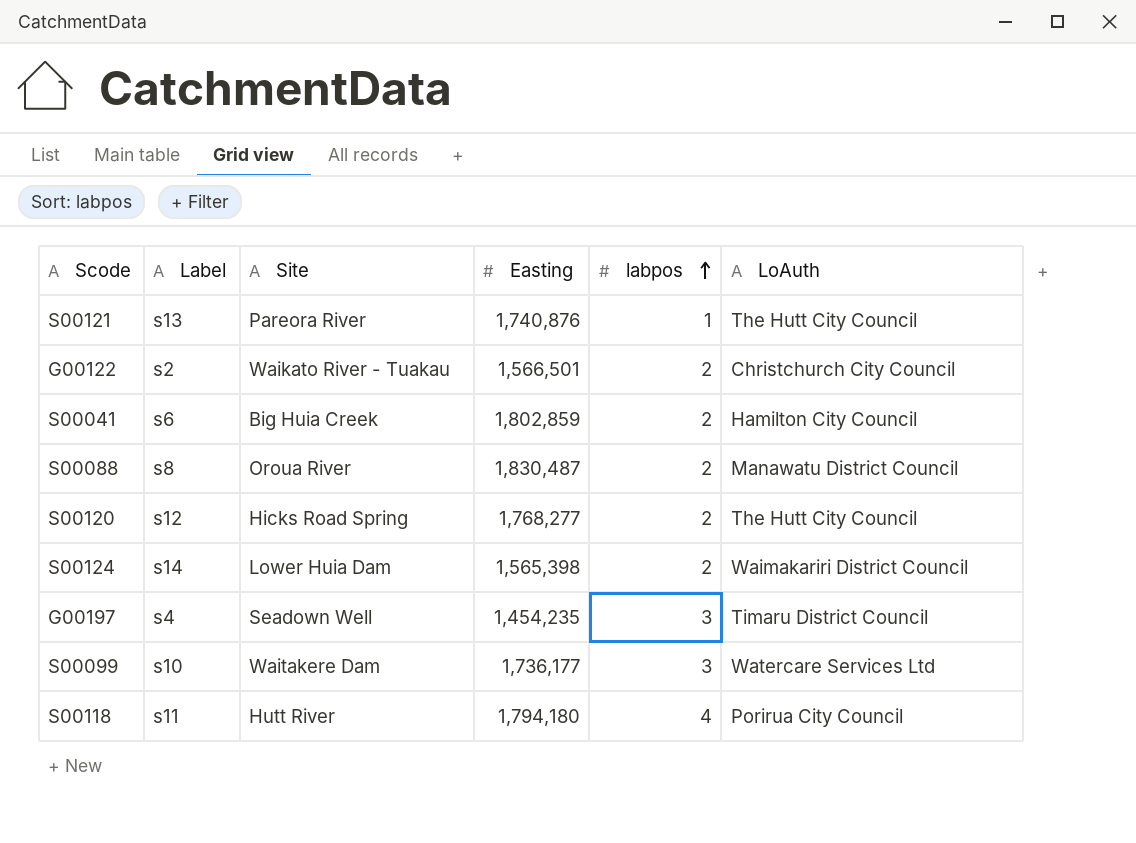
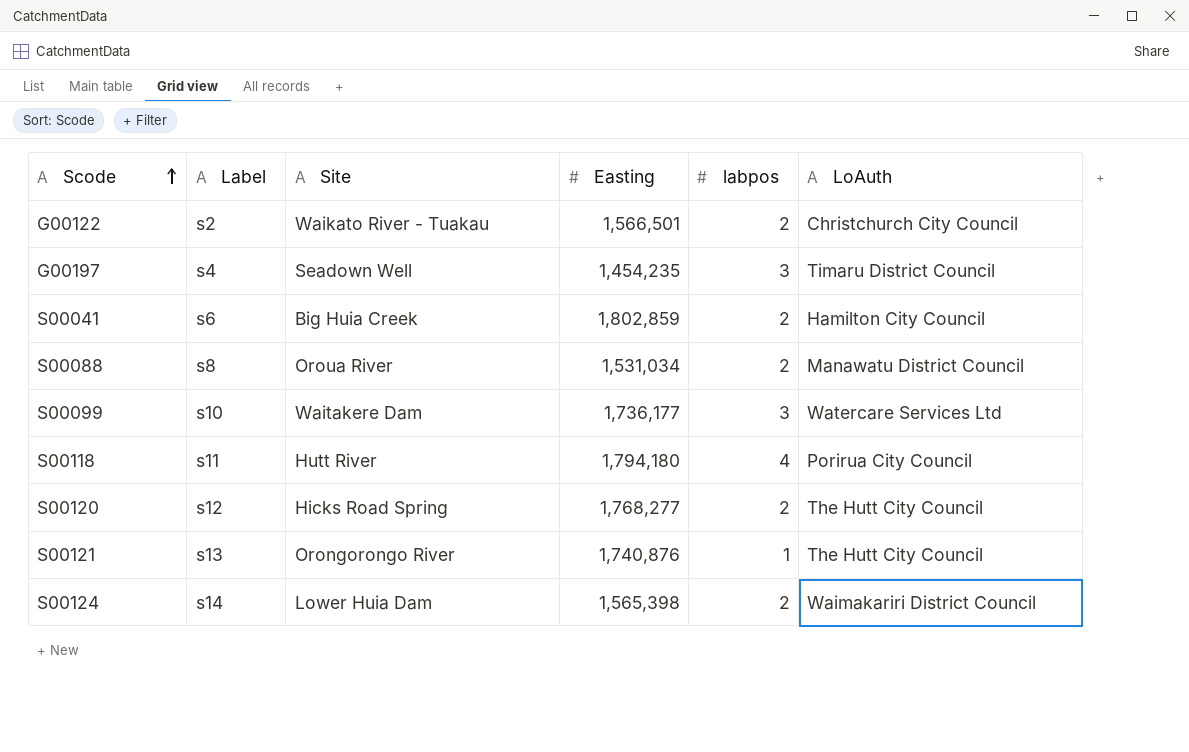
row order: labpos ascending -> Scode ascending
S00088 | Easting: 1,830,487 -> 1,531,034
S00121 | Site: Pareora River -> Orongorongo River

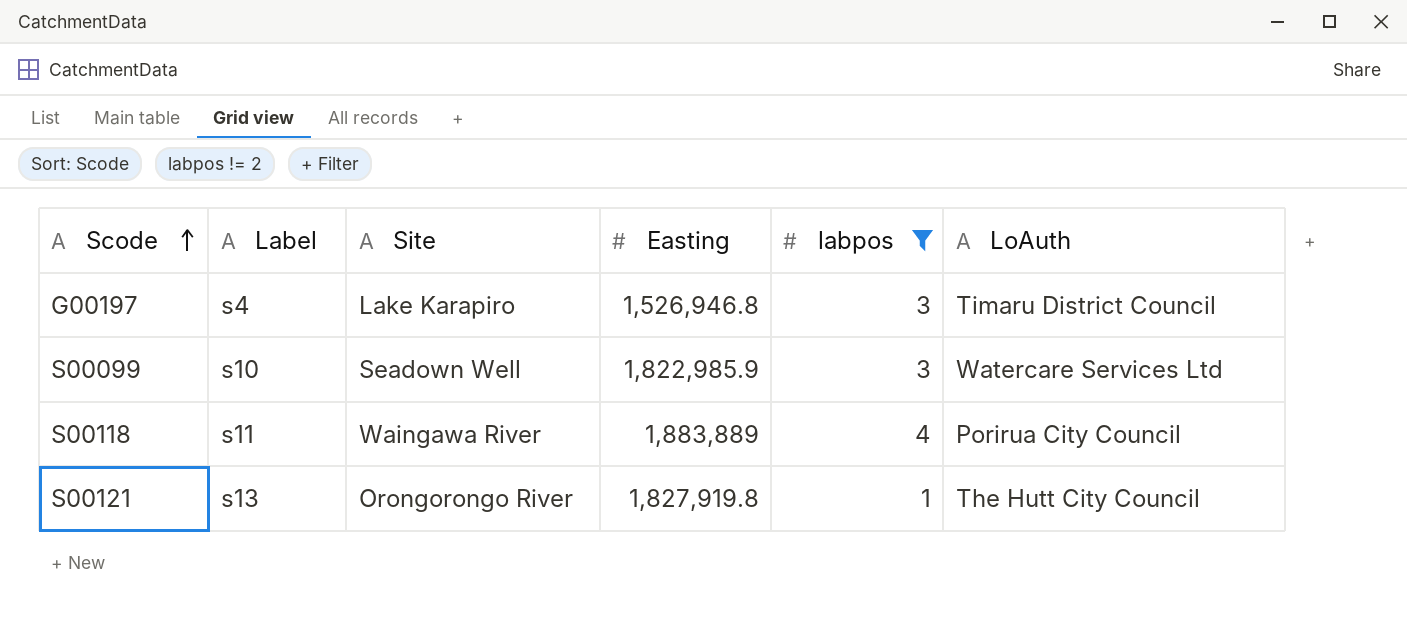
filter: none -> labpos != 2
G00197 | Site: Seadown Well -> Lake Karapiro
G00197 | Easting: 1,454,235 -> 1,526,946.8
S00099 | Site: Waitakere Dam -> Seadown Well
S00099 | Easting: 1,736,177 -> 1,822,985.9
S00118 | Site: Hutt River -> Waingawa River
S00118 | Easting: 1,794,180 -> 1,883,889
S00121 | Easting: 1,740,876 -> 1,827,919.8

